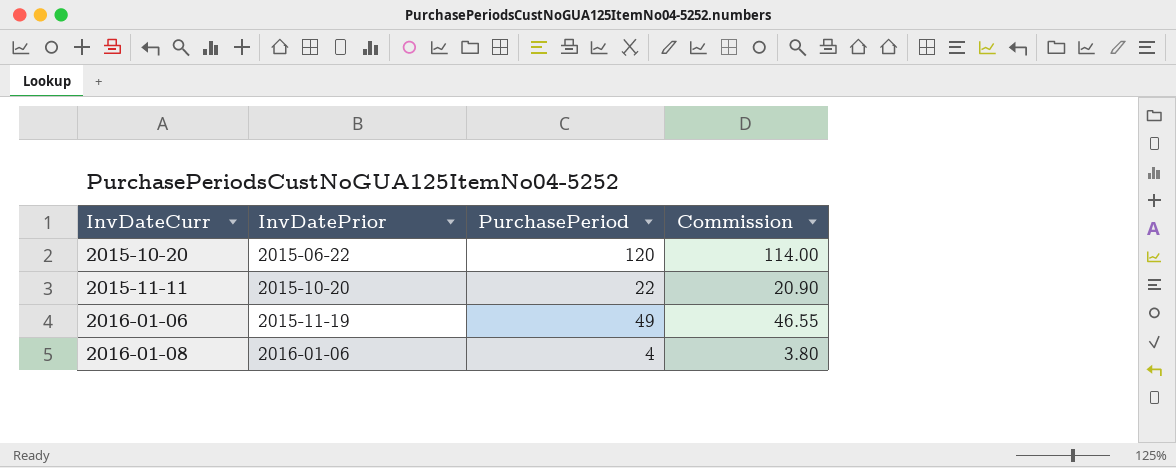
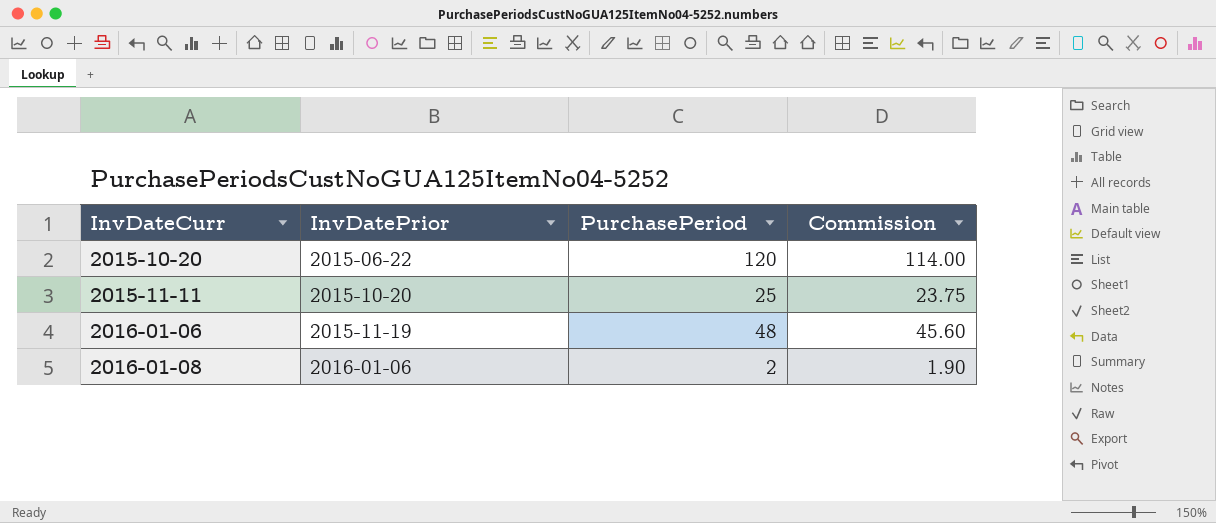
2015-11-11 | PurchasePeriod: 22 -> 25
2015-11-11 | Commission: 20.90 -> 23.75
2016-01-06 | PurchasePeriod: 49 -> 48
2016-01-06 | Commission: 46.55 -> 45.60
2016-01-08 | PurchasePeriod: 4 -> 2
2016-01-08 | Commission: 3.80 -> 1.90

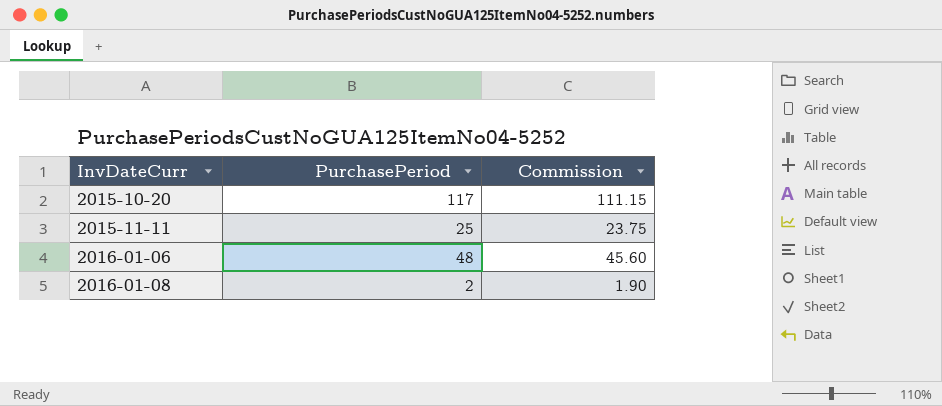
column InvDatePrior | position: 2 -> none
2015-10-20 | PurchasePeriod: 120 -> 117
2015-10-20 | Commission: 114.00 -> 111.15

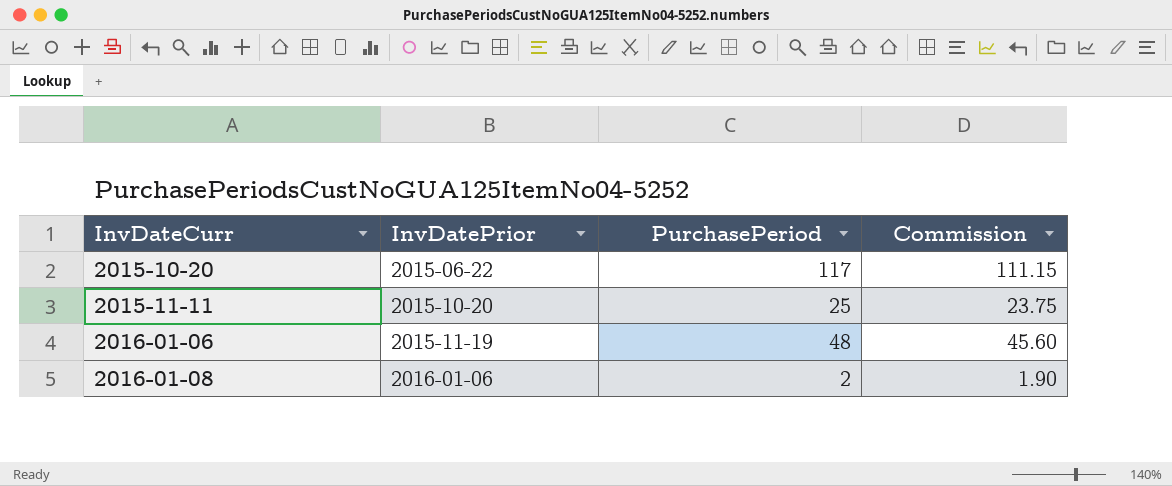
column InvDatePrior | position: none -> 2

